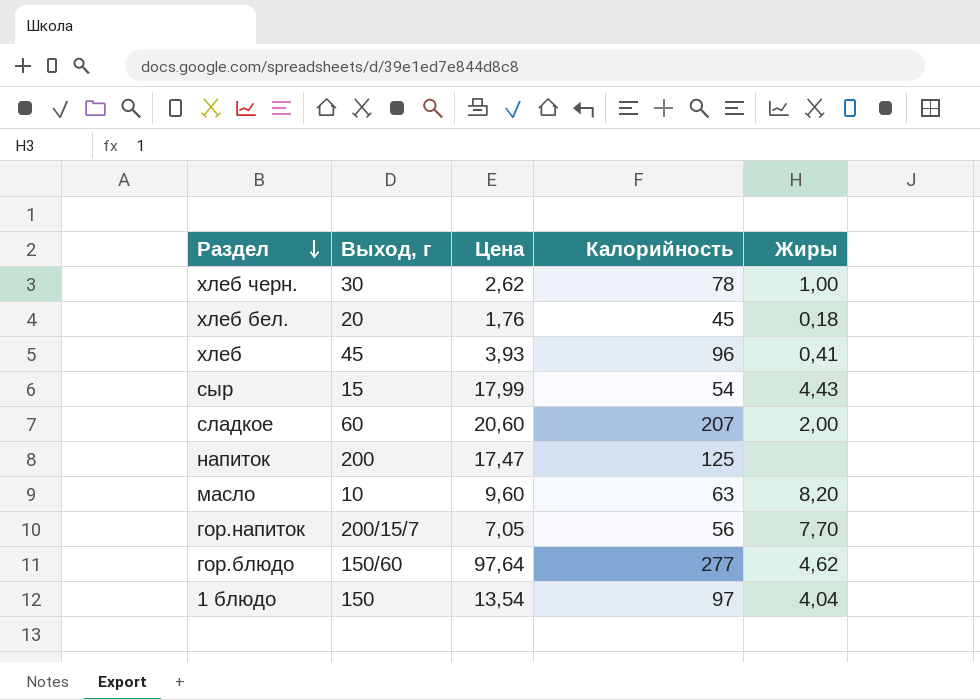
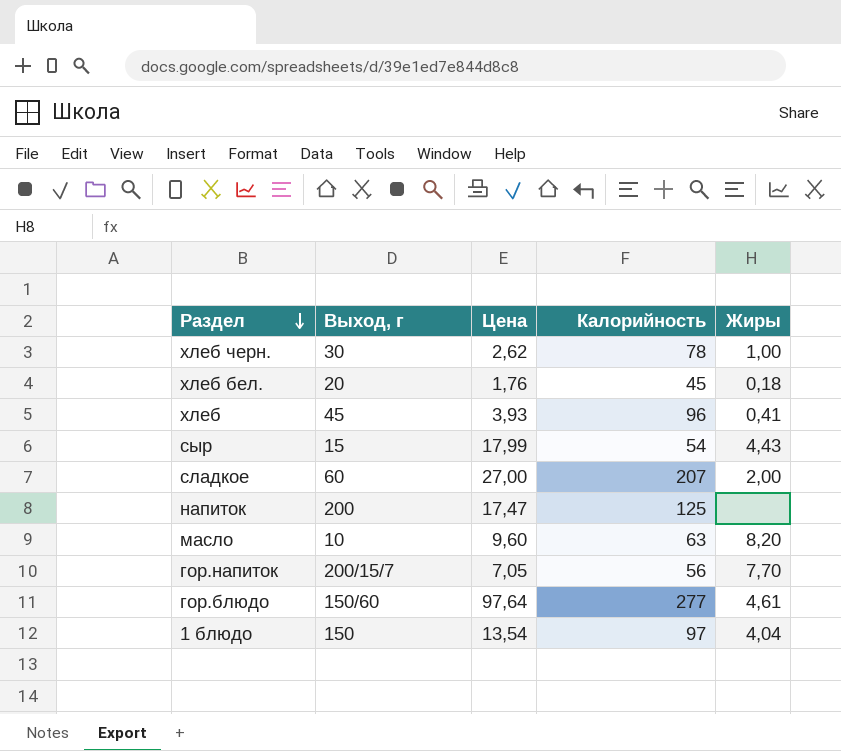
сладкое | Цена: 20,60 -> 27,00
гор.блюдо | Жиры: 4,62 -> 4,61

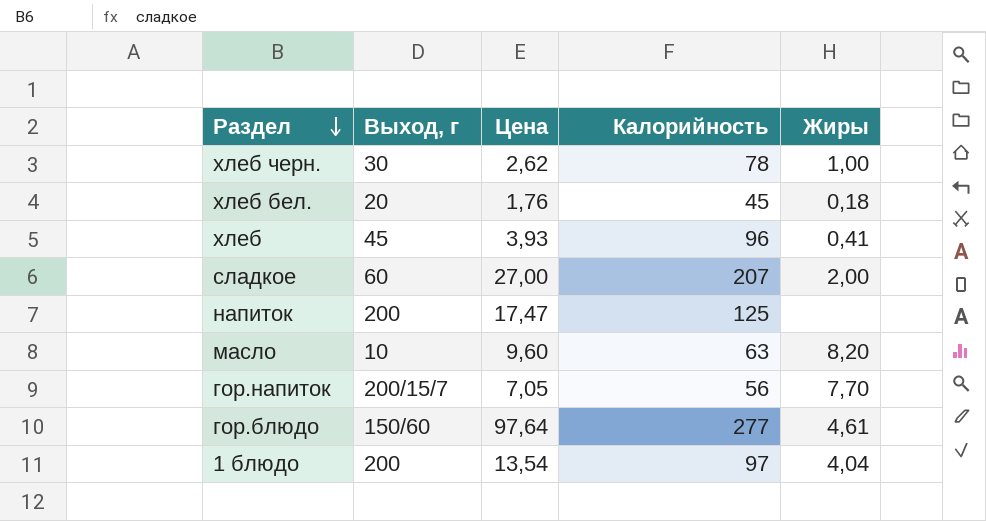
row сыр: 15 | 17,99 | 54 | 4,43 -> none
1 блюдо | Выход, г: 150 -> 200

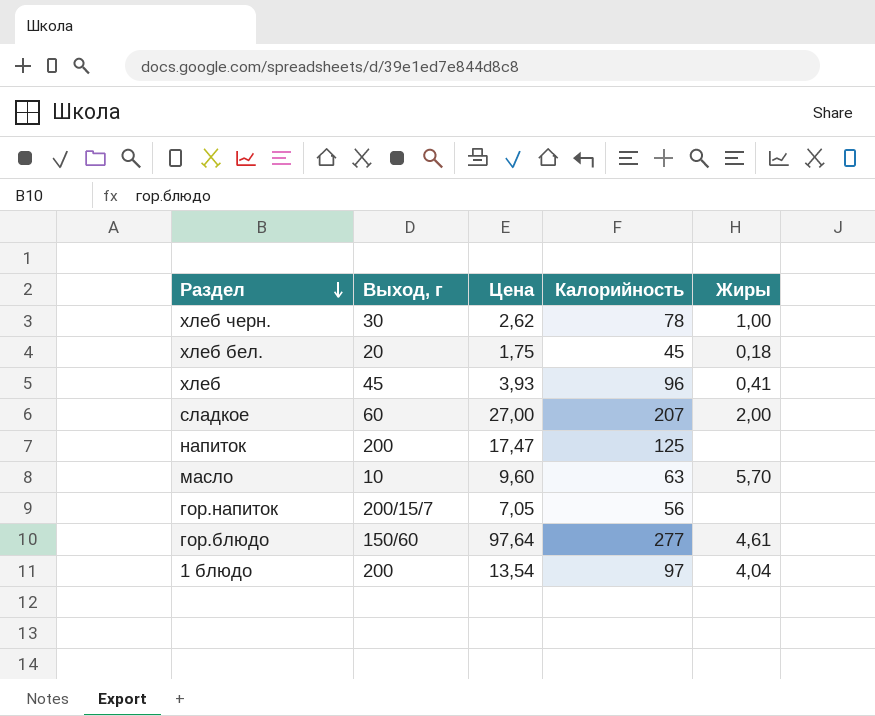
хлеб бел. | Цена: 1,76 -> 1,75
масло | Жиры: 8,20 -> 5,70
гор.напиток | Жиры: 7,70 -> none

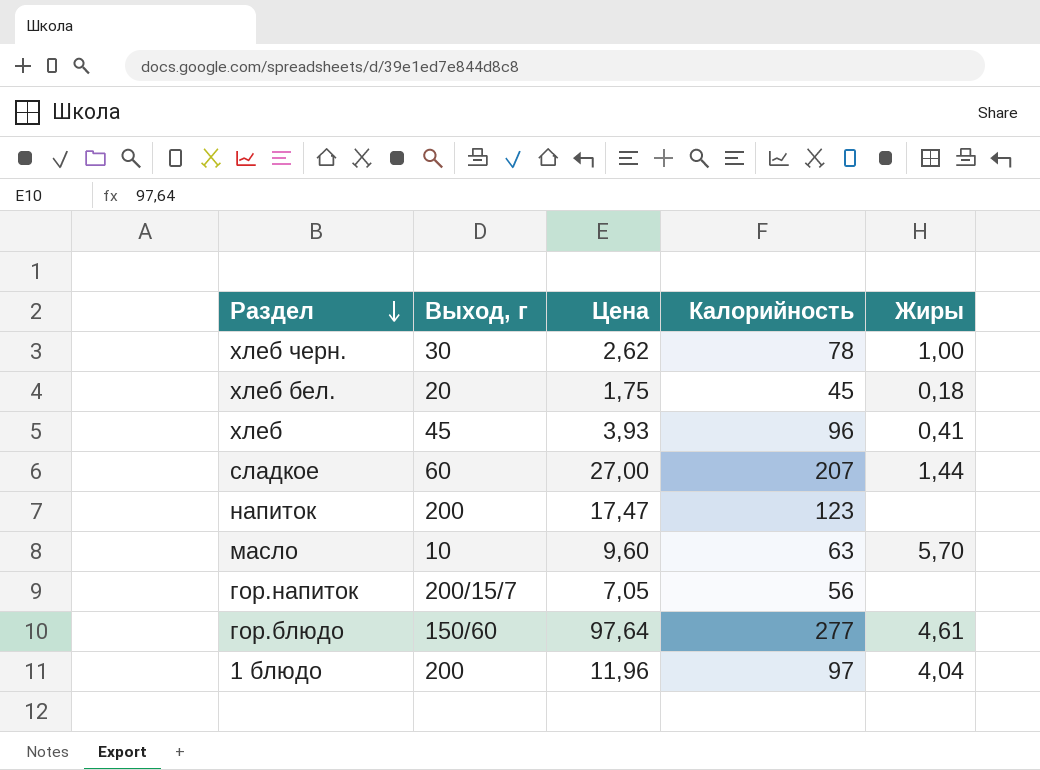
сладкое | Жиры: 2,00 -> 1,44
напиток | Калорийность: 125 -> 123
1 блюдо | Цена: 13,54 -> 11,96

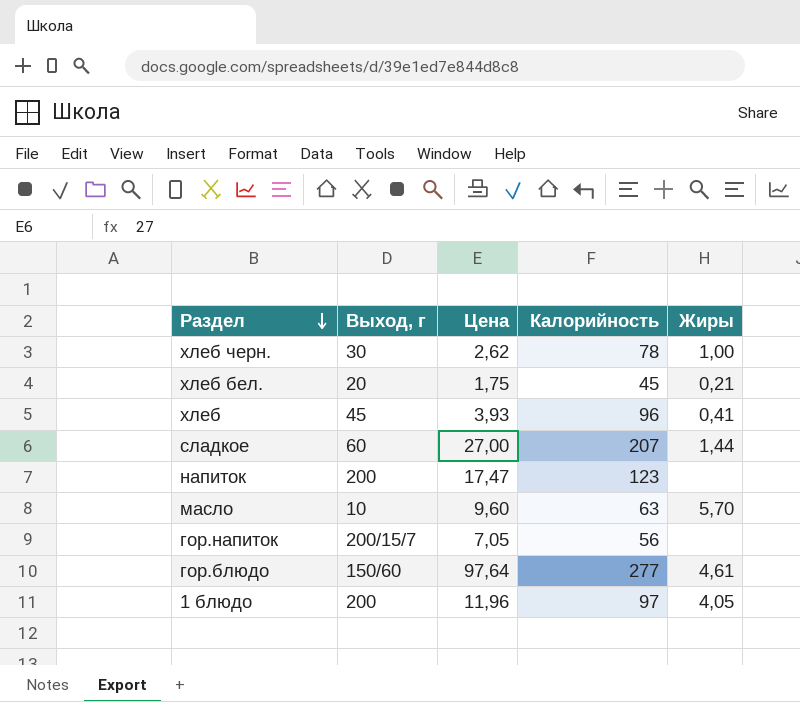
хлеб бел. | Жиры: 0,18 -> 0,21
1 блюдо | Жиры: 4,04 -> 4,05

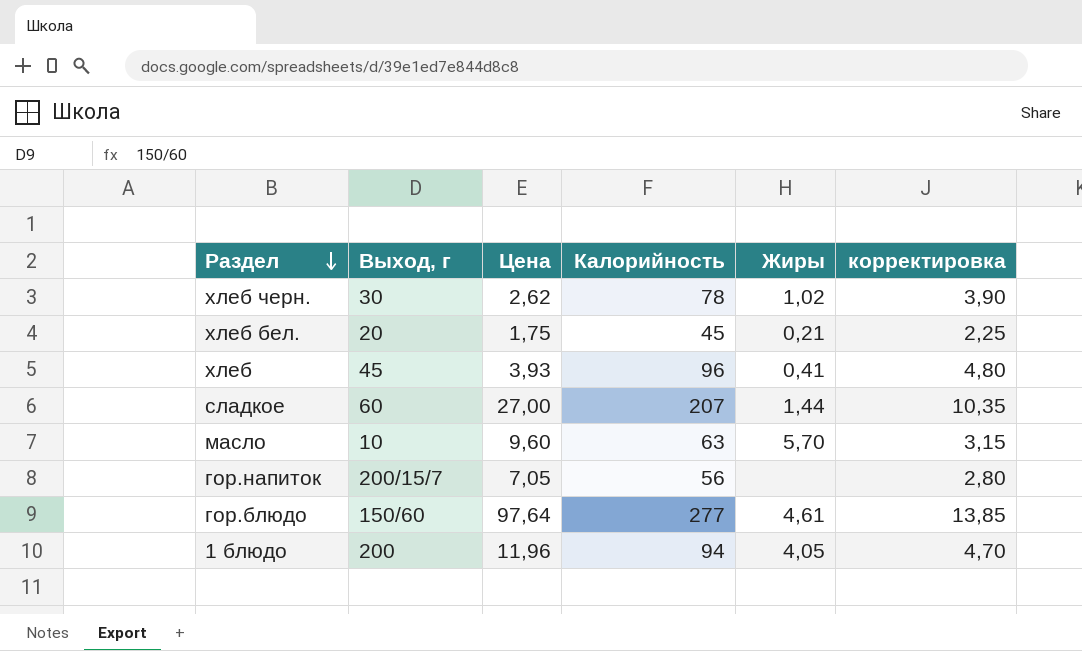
column корректировка | formula: none -> [Калорийность] * 0,05
row напиток: 200 | 17,47 | 123 | none -> none
хлеб черн. | Жиры: 1,00 -> 1,02
1 блюдо | Калорийность: 97 -> 94

